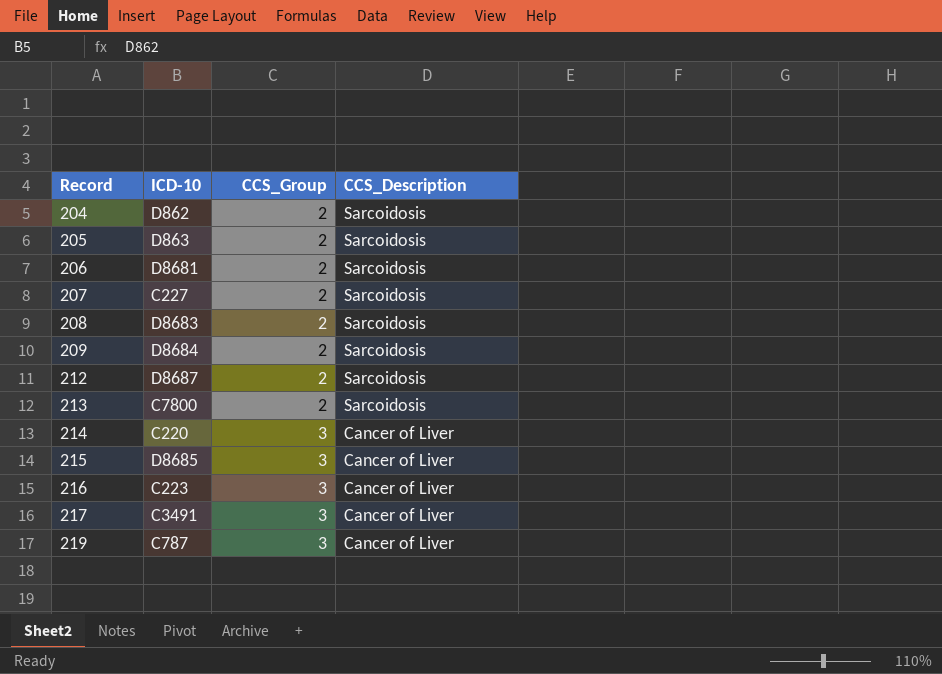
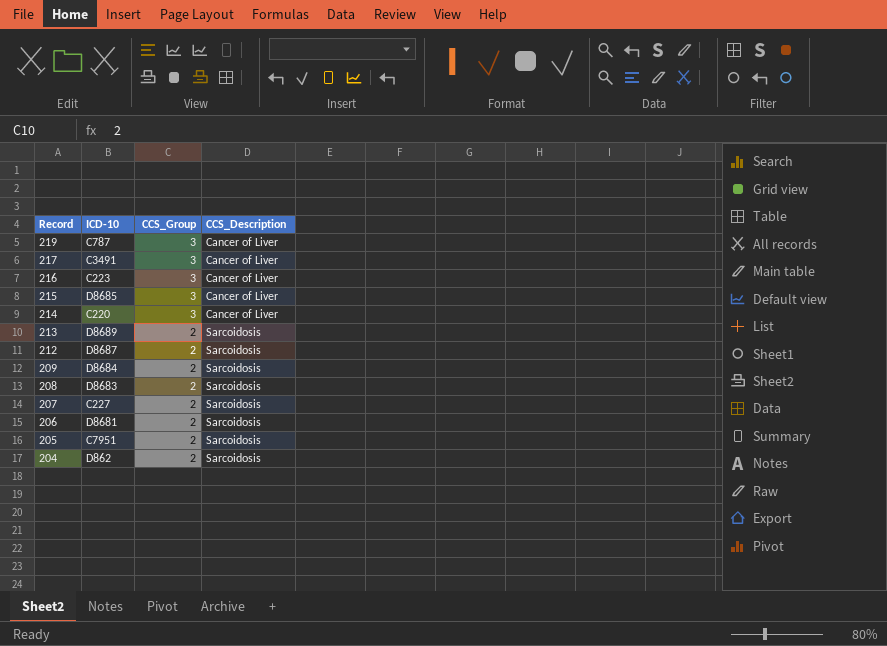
row order: Record ascending -> Record descending
213 | ICD-10: C7800 -> D8689
205 | ICD-10: D863 -> C7951

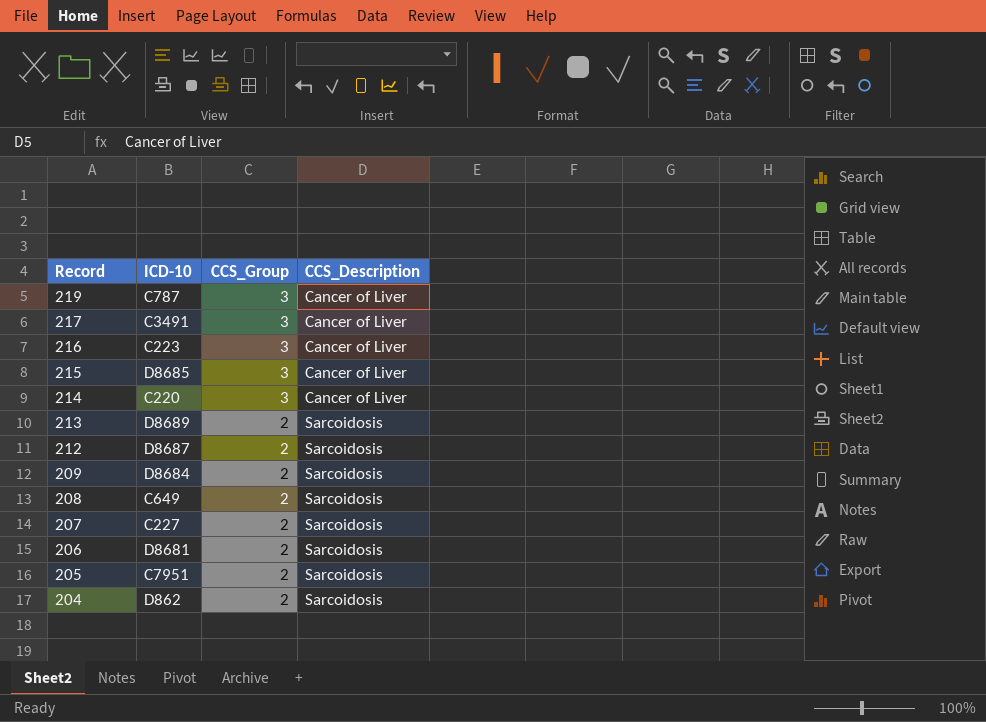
208 | ICD-10: D8683 -> C649

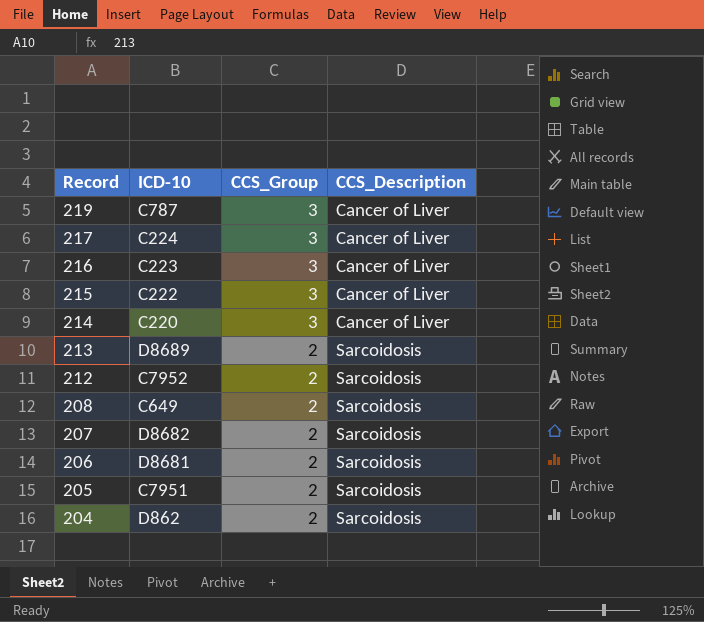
row 209: D8684 | 2 | Sarcoidosis -> none
217 | ICD-10: C3491 -> C224
215 | ICD-10: D8685 -> C222
212 | ICD-10: D8687 -> C7952
207 | ICD-10: C227 -> D8682

